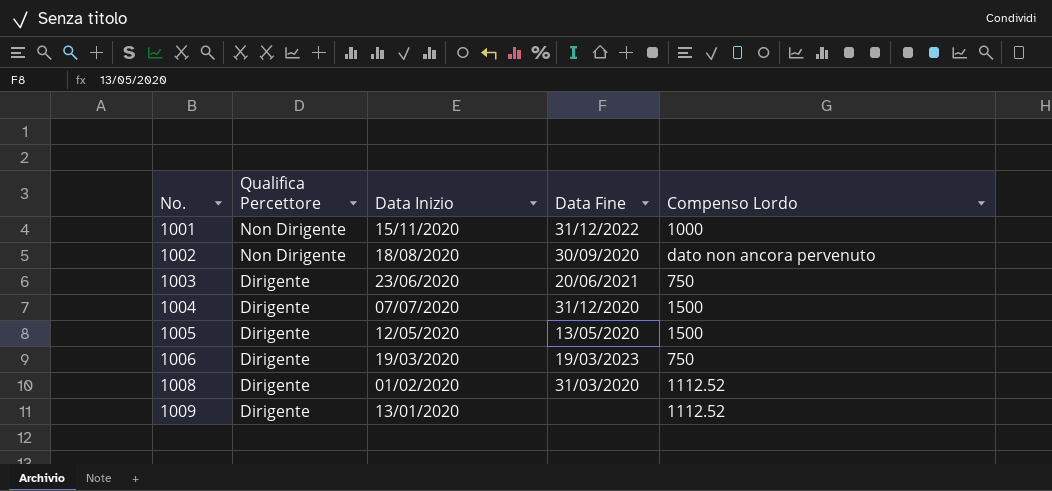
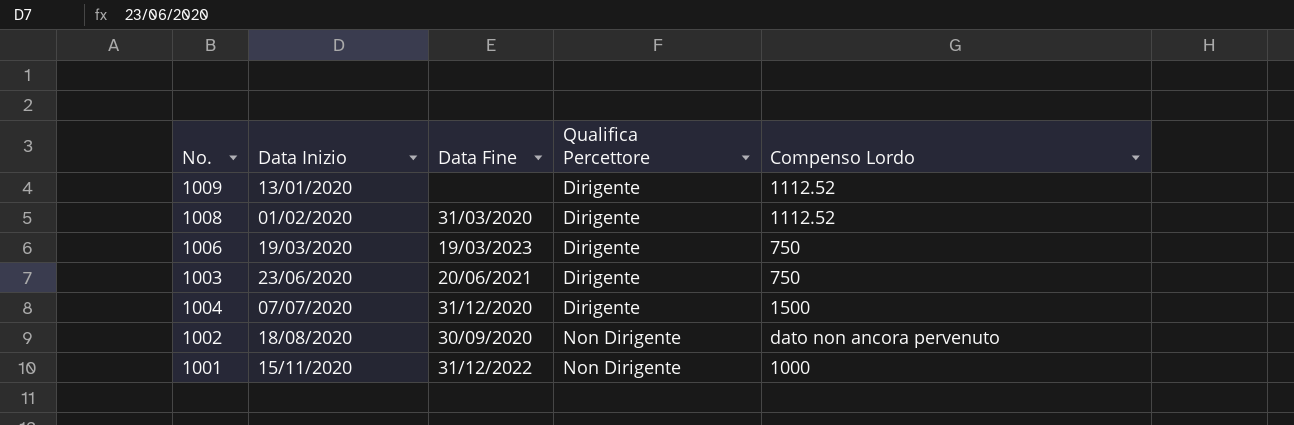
row order: No. ascending -> Data Inizio ascending
column Qualifica Percettore | position: 2 -> 4
row 1005: Dirigente | 12/05/2020 | 13/05/2020 | 1500 -> none

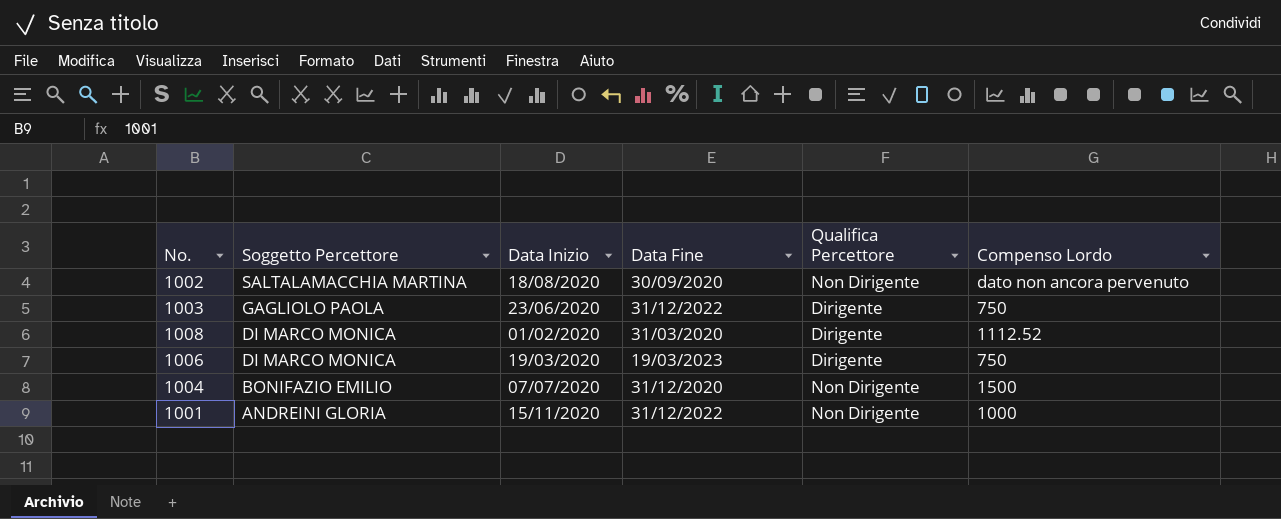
row order: Data Inizio ascending -> Soggetto Percettore descending
column Soggetto Percettore | position: none -> 2
row 1009: 13/01/2020 | none | Dirigente | 1112.52 -> none
1003 | Data Fine: 20/06/2021 -> 31/12/2022
1004 | Qualifica Percettore: Dirigente -> Non Dirigente

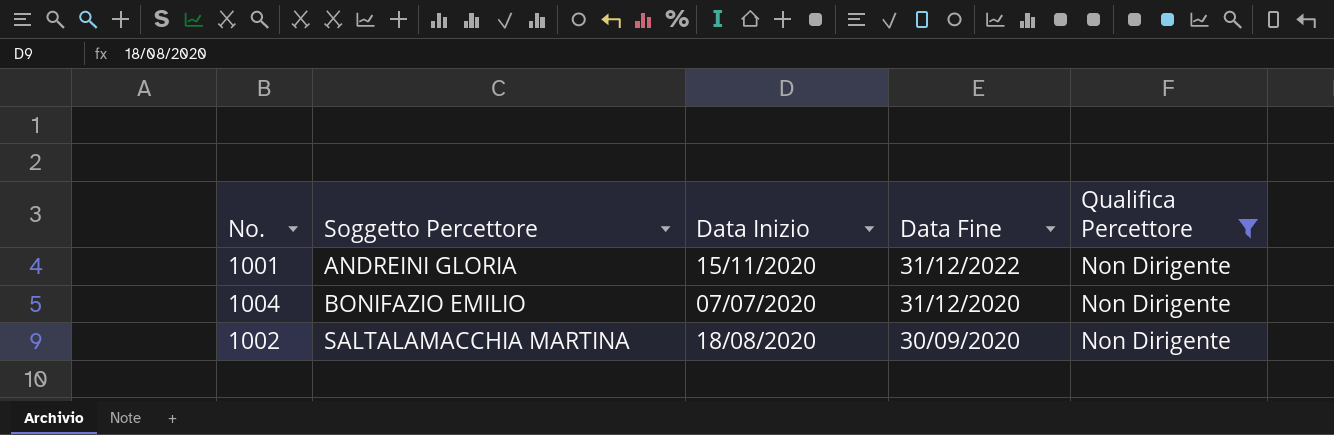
filter: none -> Qualifica Percettore = Non Dirigente
row order: Soggetto Percettore descending -> Soggetto Percettore ascending
column Compenso Lordo | position: 6 -> none

